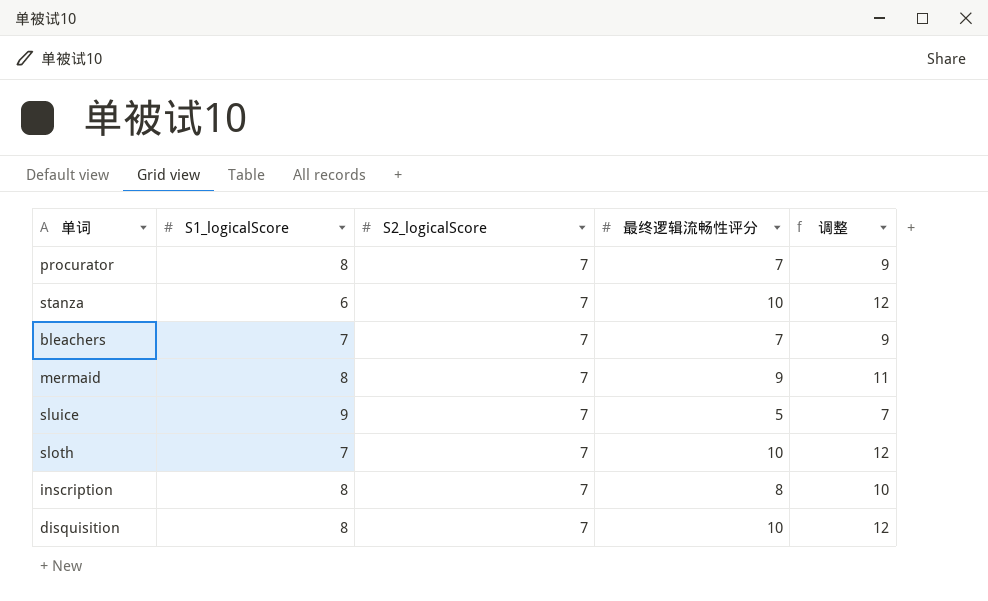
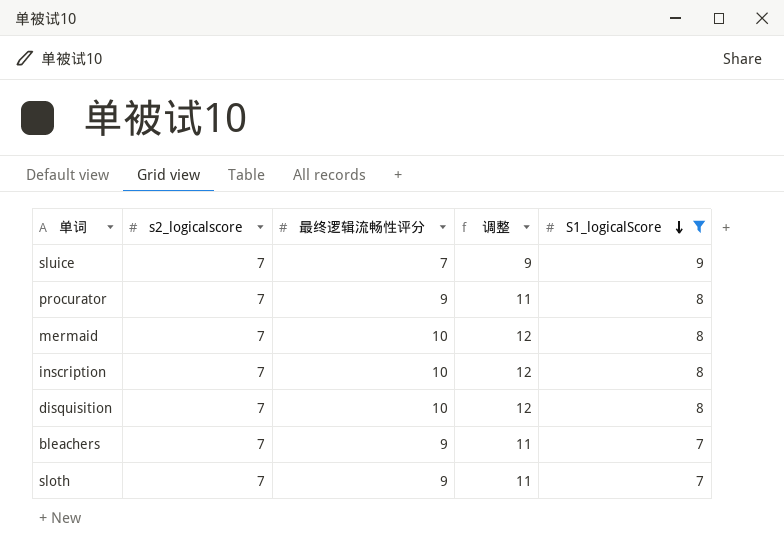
filter: none -> S1_logicalScore != 6
row order: none -> S1_logicalScore descending
column name: S2_logicalScore -> s2_logicalscore
column S1_logicalScore | position: 2 -> 5
sluice | 最终逻辑流畅性评分: 5 -> 7
sluice | 调整: 7 -> 9
procurator | 最终逻辑流畅性评分: 7 -> 9
procurator | 调整: 9 -> 11
mermaid | 最终逻辑流畅性评分: 9 -> 10
mermaid | 调整: 11 -> 12
inscription | 最终逻辑流畅性评分: 8 -> 10
inscription | 调整: 10 -> 12
bleachers | 最终逻辑流畅性评分: 7 -> 9
bleachers | 调整: 9 -> 11
sloth | 最终逻辑流畅性评分: 10 -> 9
sloth | 调整: 12 -> 11

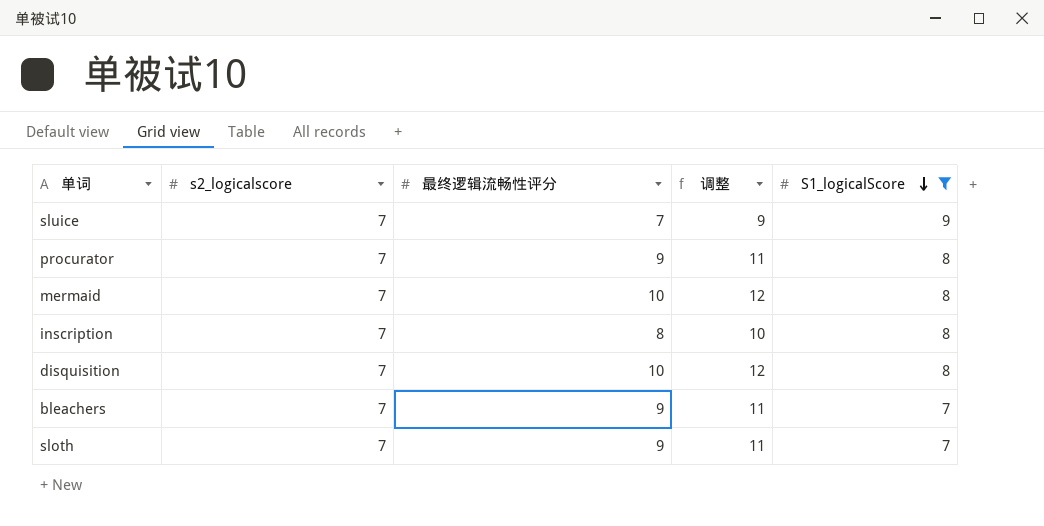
inscription | 最终逻辑流畅性评分: 10 -> 8
inscription | 调整: 12 -> 10

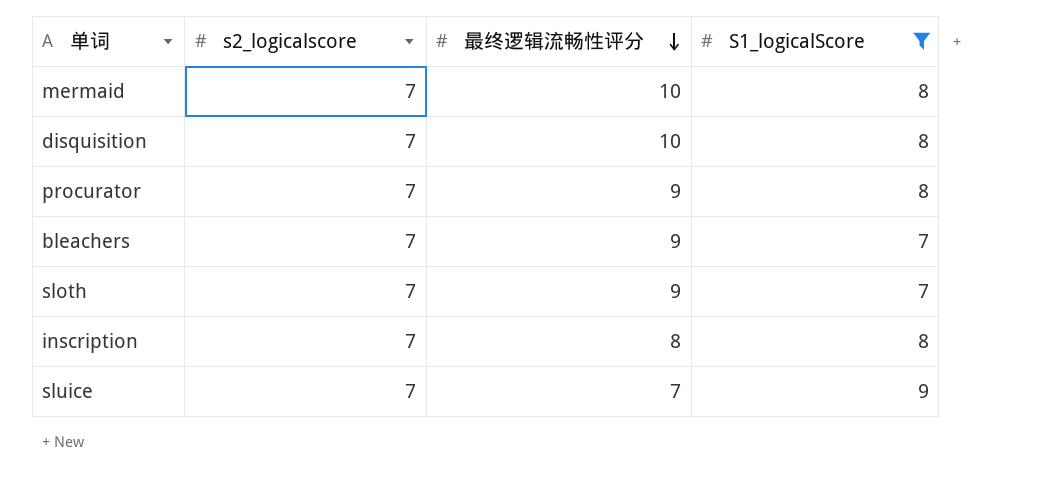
row order: S1_logicalScore descending -> 最终逻辑流畅性评分 descending
column 调整 | formula: [最终逻辑流畅性评分] + 2 -> none

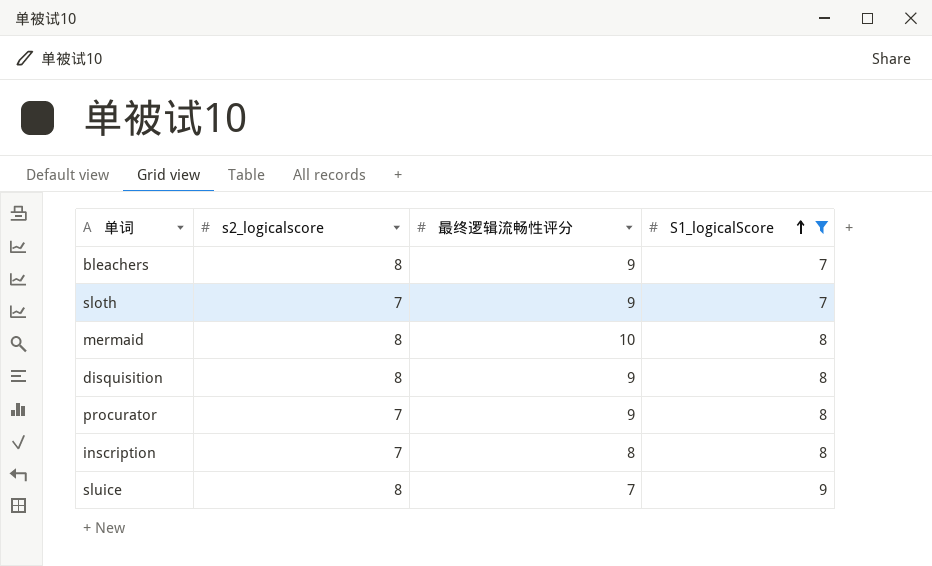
row order: 最终逻辑流畅性评分 descending -> S1_logicalScore ascending
bleachers | s2_logicalscore: 7 -> 8
mermaid | s2_logicalscore: 7 -> 8
disquisition | s2_logicalscore: 7 -> 8
disquisition | 最终逻辑流畅性评分: 10 -> 9
sluice | s2_logicalscore: 7 -> 8

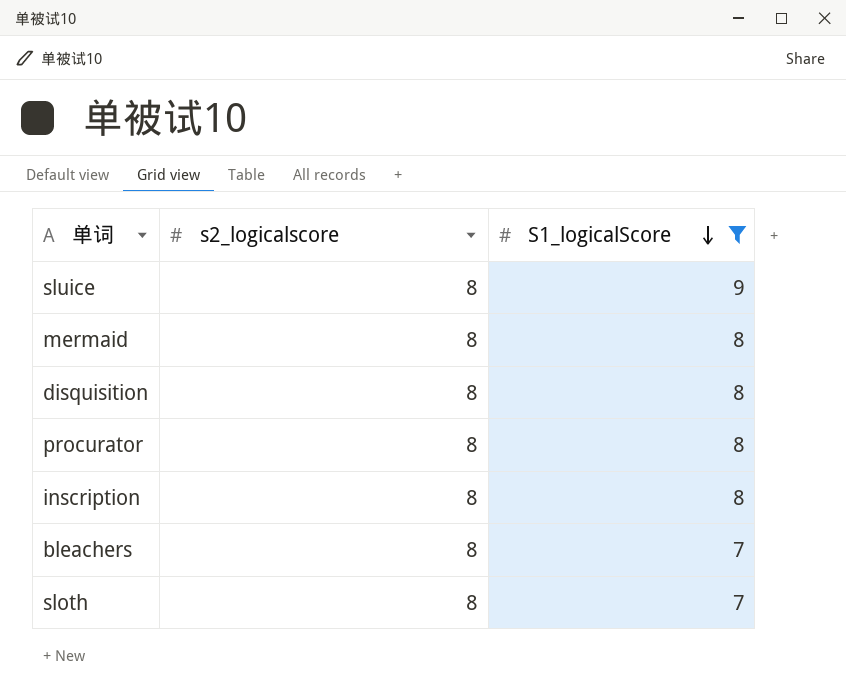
row order: S1_logicalScore ascending -> S1_logicalScore descending
column 最终逻辑流畅性评分 | position: 3 -> none
procurator | s2_logicalscore: 7 -> 8
inscription | s2_logicalscore: 7 -> 8
sloth | s2_logicalscore: 7 -> 8

